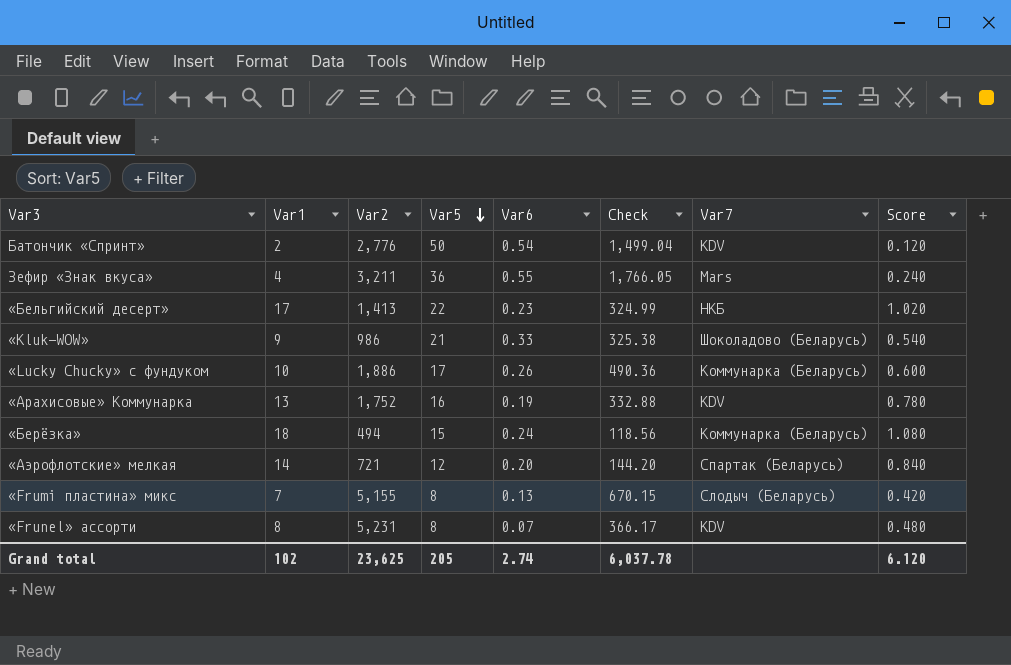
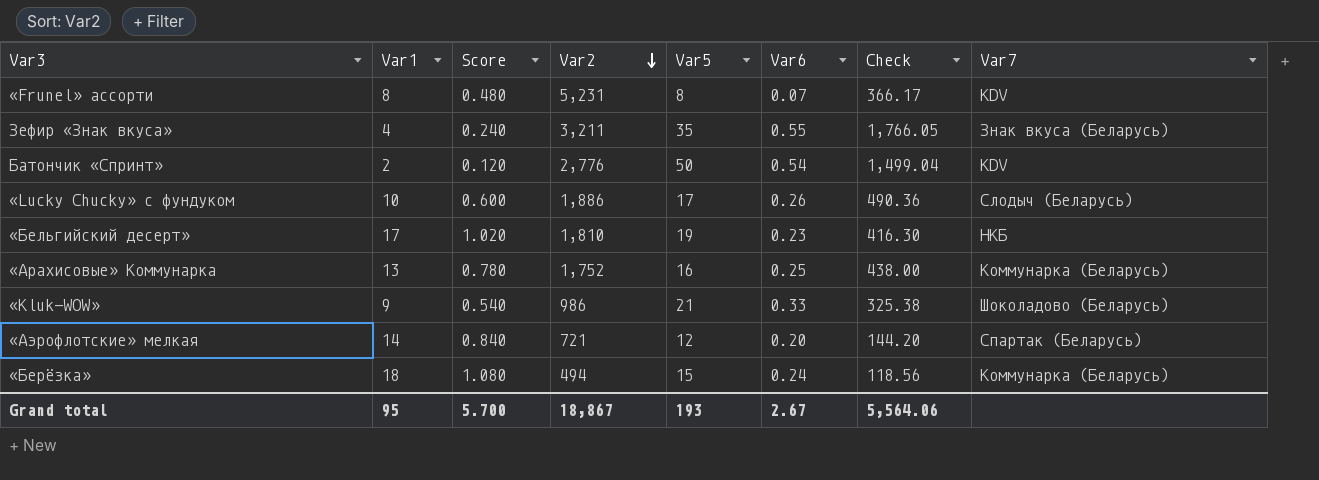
row order: Var5 descending -> Var2 descending
column Score | position: 8 -> 3
row «Frumi пластина» микс: 7 | 5,155 | 8 | 0.13 | 670.15 | Слодыч (Беларусь) | 0.420 -> none
Зефир «Знак вкуса» | Var5: 36 -> 35
Зефир «Знак вкуса» | Var7: Mars -> Знак вкуса (Беларусь)
«Lucky Chucky» с фундуком | Var7: Коммунарка (Беларусь) -> Слодыч (Беларусь)
«Бельгийский десерт» | Var2: 1,413 -> 1,810
«Бельгийский десерт» | Var5: 22 -> 19
«Бельгийский десерт» | Check: 324.99 -> 416.30
«Арахисовые» Коммунарка | Var6: 0.19 -> 0.25
«Арахисовые» Коммунарка | Check: 332.88 -> 438.00
«Арахисовые» Коммунарка | Var7: KDV -> Коммунарка (Беларусь)
Grand total | Var1: 102 -> 95
Grand total | Score: 6.120 -> 5.700
Grand total | Var2: 23,625 -> 18,867
Grand total | Var5: 205 -> 193
Grand total | Var6: 2.74 -> 2.67
Grand total | Check: 6,037.78 -> 5,564.06

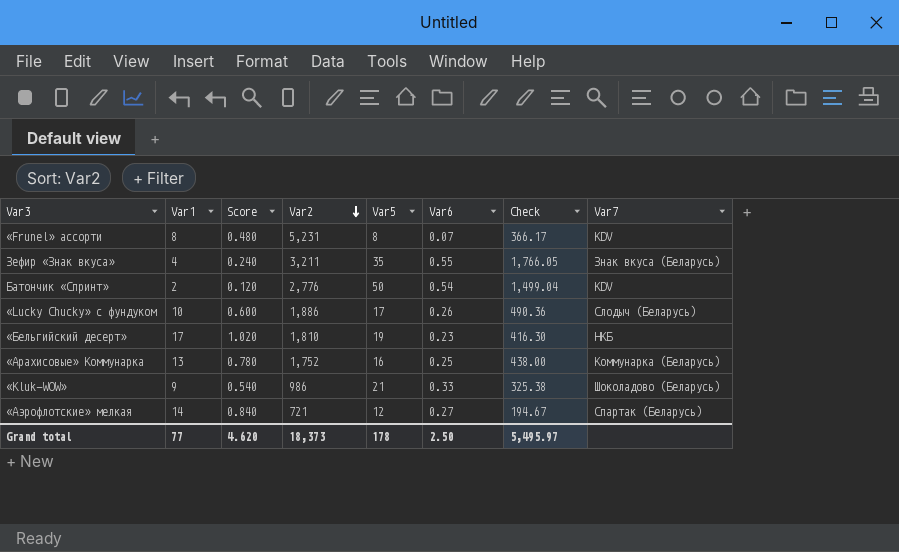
row «Берёзка»: 18 | 1.080 | 494 | 15 | 0.24 | 118.56 | Коммунарка (Беларусь) -> none
«Аэрофлотские» мелкая | Var6: 0.20 -> 0.27
«Аэрофлотские» мелкая | Check: 144.20 -> 194.67
Grand total | Var1: 95 -> 77
Grand total | Score: 5.700 -> 4.620
Grand total | Var2: 18,867 -> 18,373
Grand total | Var5: 193 -> 178
Grand total | Var6: 2.67 -> 2.50
Grand total | Check: 5,564.06 -> 5,495.97

